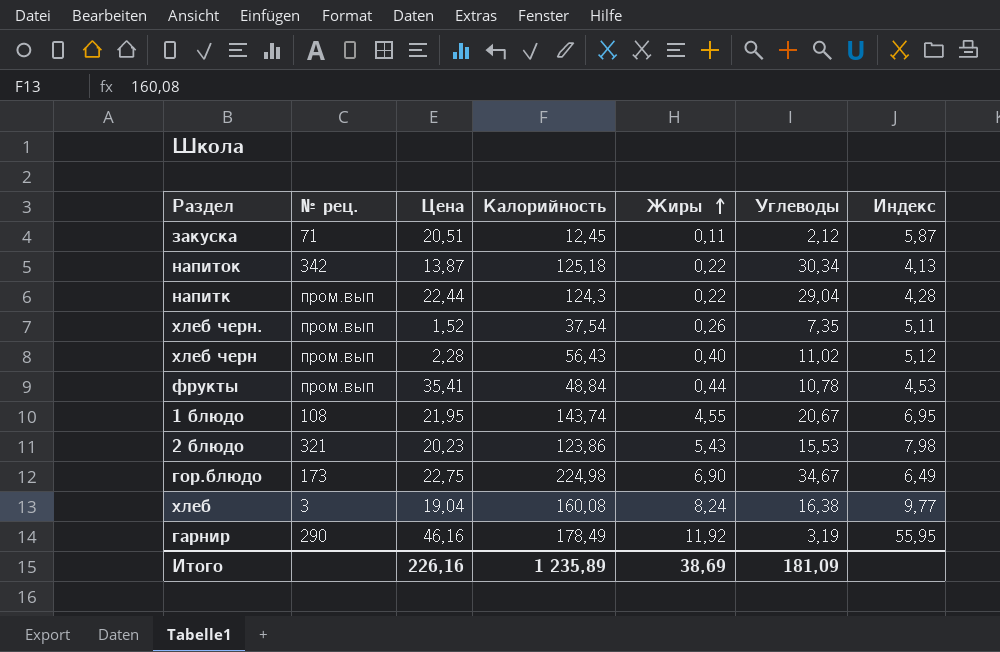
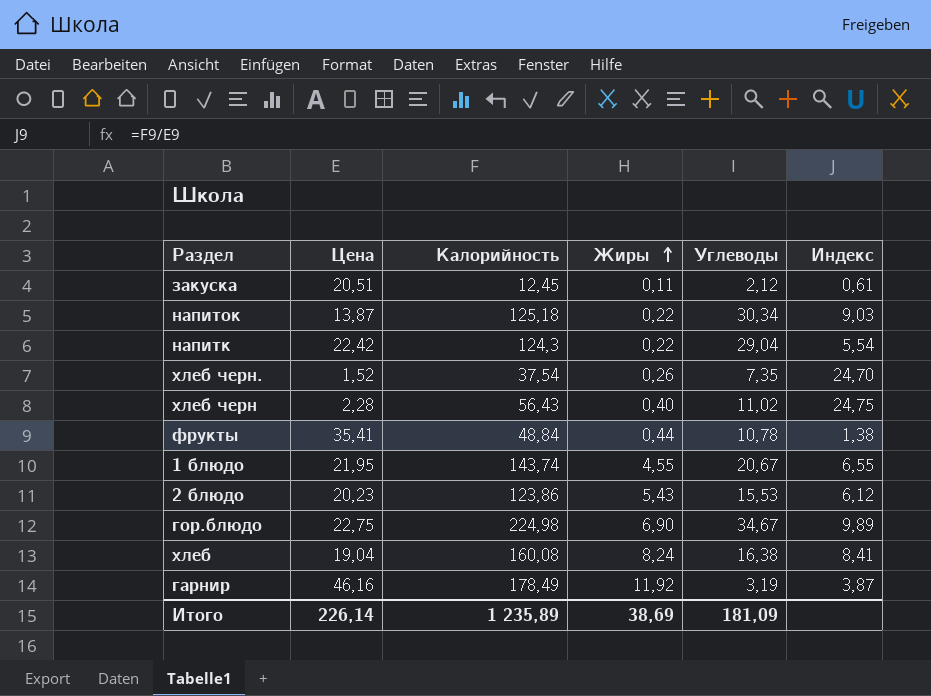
column № рец. | position: 2 -> none
column Индекс | formula: [Калорийность] / [Углеводы] -> [Калорийность] / [Цена]
напитк | Цена: 22,44 -> 22,42
Итого | Цена: 226,16 -> 226,14

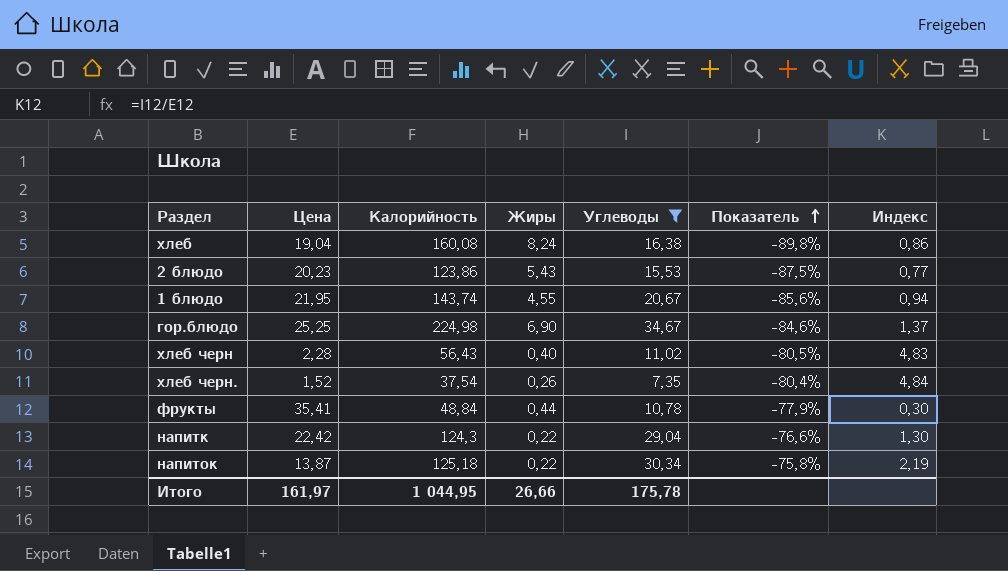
filter: none -> Углеводы >= 7,35
row order: Жиры ascending -> Показатель ascending
column Показатель | formula: none -> ([Углеводы] - [Калорийность]) / [Калорийность]
column Индекс | formula: [Калорийность] / [Цена] -> [Углеводы] / [Цена]
гор.блюдо | Цена: 22,75 -> 25,25
Итого | Цена: 226,14 -> 161,97
Итого | Калорийность: 1 235,89 -> 1 044,95
Итого | Жиры: 38,69 -> 26,66
Итого | Углеводы: 181,09 -> 175,78

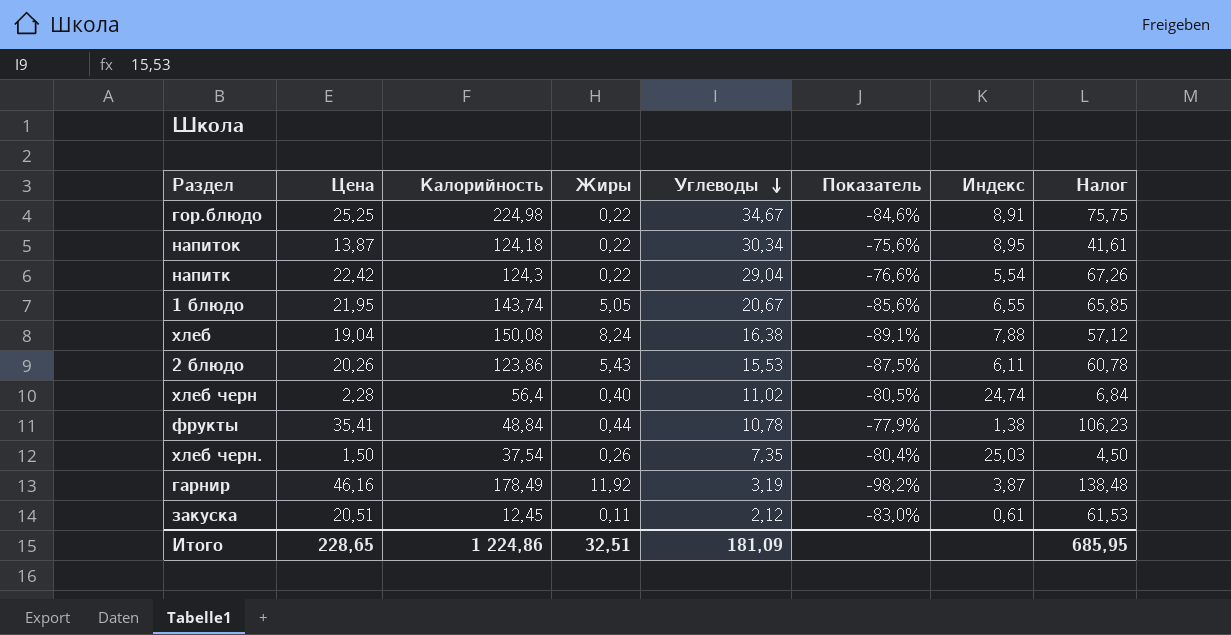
filter: Углеводы >= 7,35 -> none
row order: Показатель ascending -> Углеводы descending
column Индекс | formula: [Углеводы] / [Цена] -> [Калорийность] / [Цена]
column Налог | formula: none -> [Цена] * 3
гор.блюдо | Жиры: 6,90 -> 0,22
напиток | Калорийность: 125,18 -> 124,18
напиток | Показатель: -75,8% -> -75,6%
1 блюдо | Жиры: 4,55 -> 5,05
хлеб | Калорийность: 160,08 -> 150,08
хлеб | Показатель: -89,8% -> -89,1%
2 блюдо | Цена: 20,23 -> 20,26
хлеб черн | Калорийность: 56,43 -> 56,4
хлеб черн. | Цена: 1,52 -> 1,50
Итого | Цена: 161,97 -> 228,65
Итого | Калорийность: 1 044,95 -> 1 224,86
Итого | Жиры: 26,66 -> 32,51
Итого | Углеводы: 175,78 -> 181,09

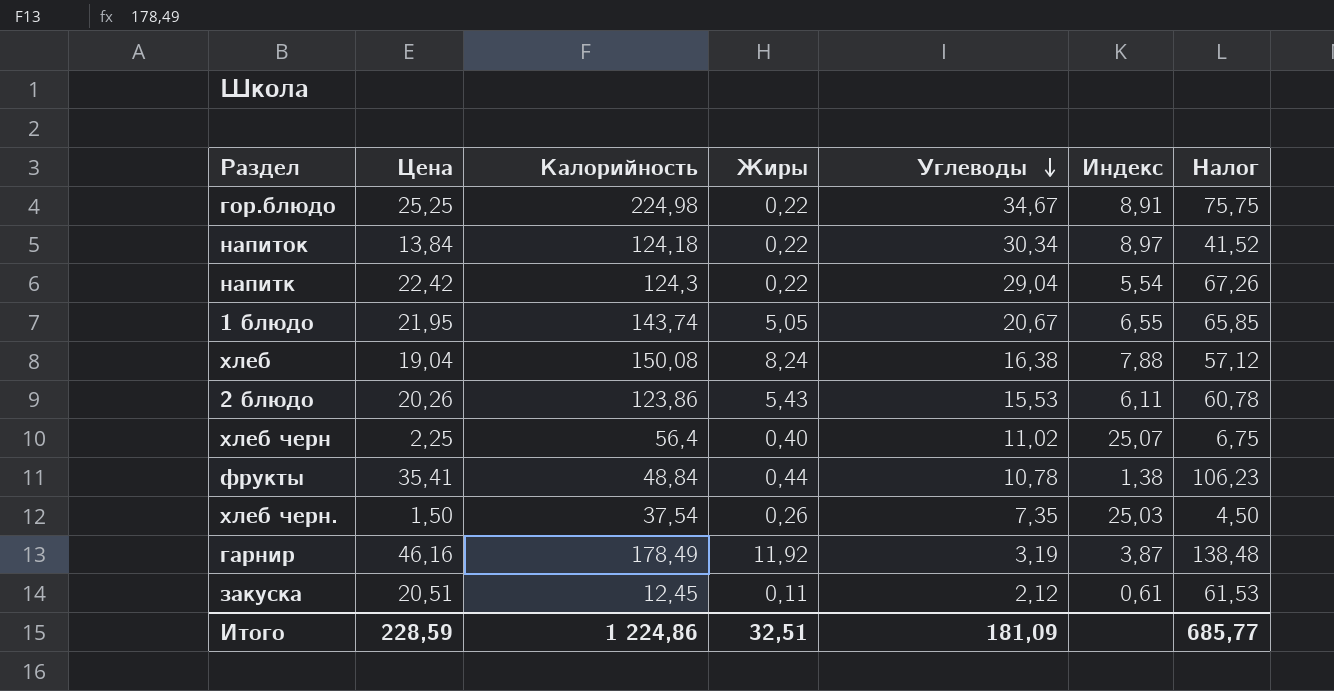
column Показатель | formula: ([Углеводы] - [Калорийность]) / [Калорийность] -> none
напиток | Цена: 13,87 -> 13,84
напиток | Индекс: 8,95 -> 8,97
напиток | Налог: 41,61 -> 41,52
хлеб черн | Цена: 2,28 -> 2,25
хлеб черн | Индекс: 24,74 -> 25,07
хлеб черн | Налог: 6,84 -> 6,75
Итого | Цена: 228,65 -> 228,59
Итого | Налог: 685,95 -> 685,77

